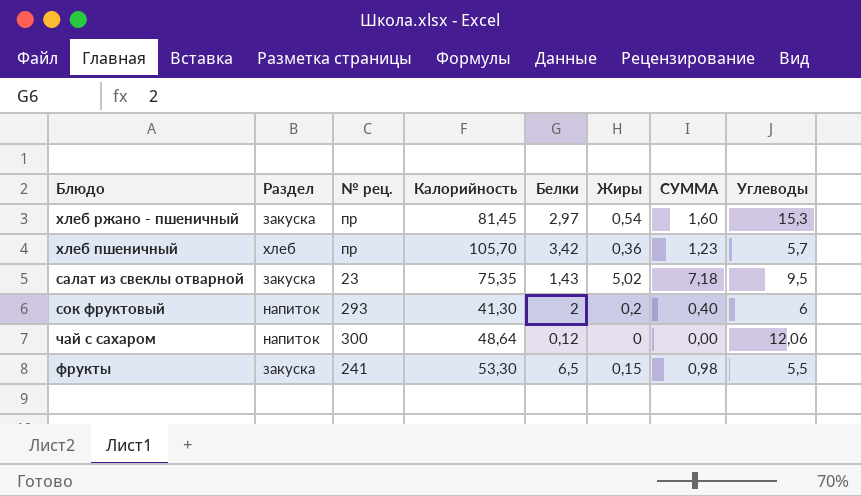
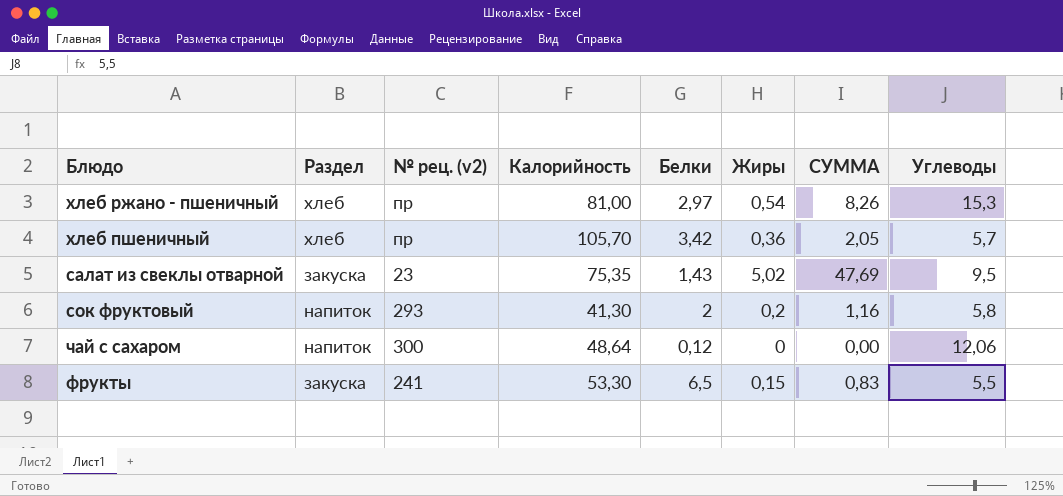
column name: № рец. -> № рец. (v2)
column СУММА | formula: [Белки] * [Жиры] -> [Жиры] * [Углеводы]
хлеб ржано - пшеничный | Раздел: закуска -> хлеб
хлеб ржано - пшеничный | Калорийность: 81,45 -> 81,00
сок фруктовый | Углеводы: 6 -> 5,8

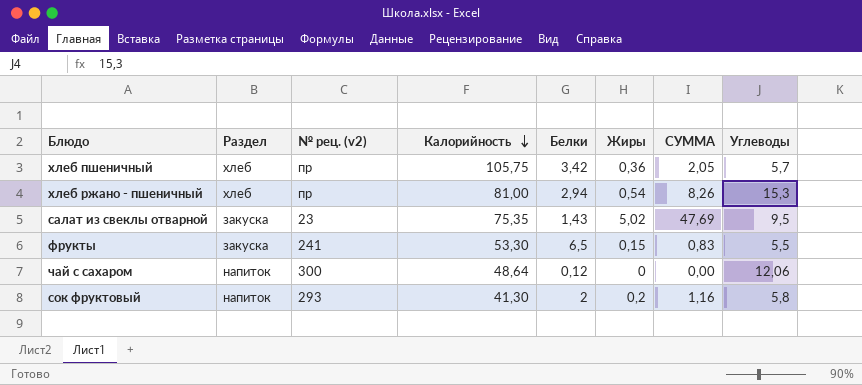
row order: none -> Калорийность descending
хлеб пшеничный | Калорийность: 105,70 -> 105,75
хлеб ржано - пшеничный | Белки: 2,97 -> 2,94

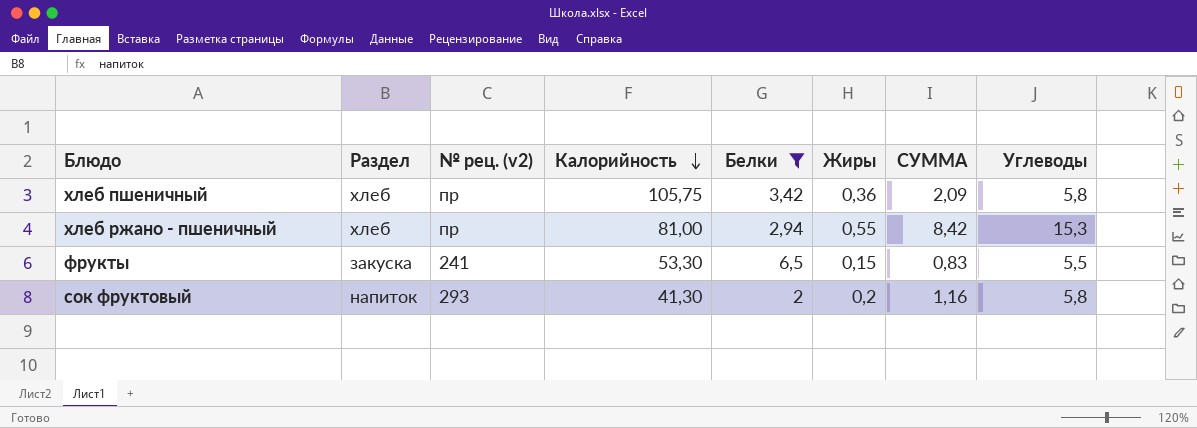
filter: none -> Белки >= 2
хлеб пшеничный | СУММА: 2,05 -> 2,09
хлеб пшеничный | Углеводы: 5,7 -> 5,8
хлеб ржано - пшеничный | Жиры: 0,54 -> 0,55
хлеб ржано - пшеничный | СУММА: 8,26 -> 8,42

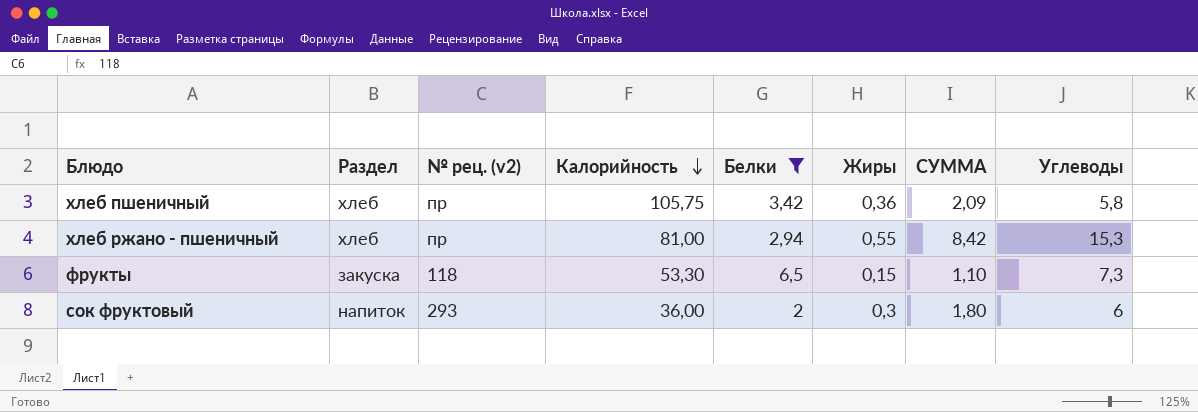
фрукты | № рец. (v2): 241 -> 118
фрукты | СУММА: 0,83 -> 1,10
фрукты | Углеводы: 5,5 -> 7,3
сок фруктовый | Калорийность: 41,30 -> 36,00
сок фруктовый | Жиры: 0,2 -> 0,3
сок фруктовый | СУММА: 1,16 -> 1,80
сок фруктовый | Углеводы: 5,8 -> 6

